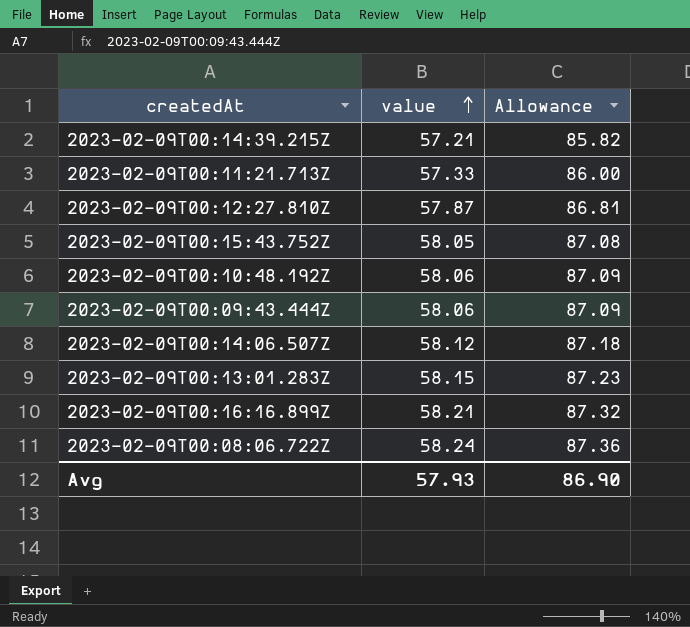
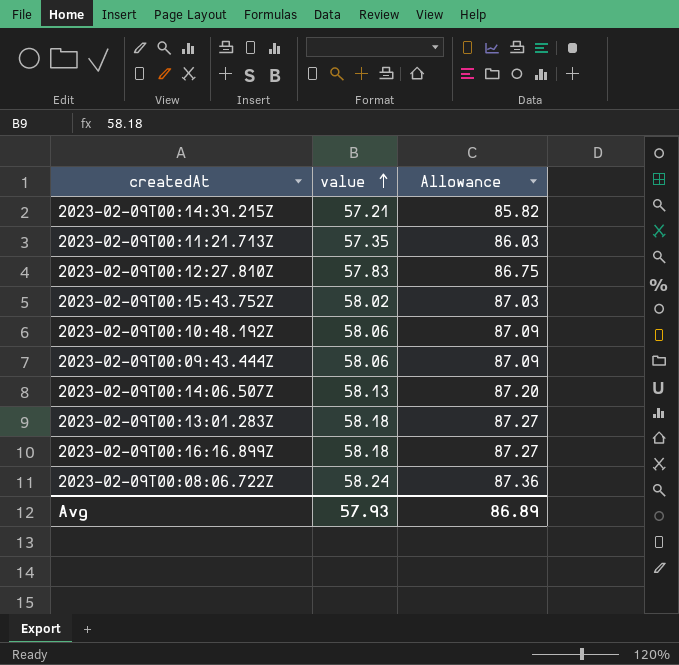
2023-02-09T00:11:21.713Z | value: 57.33 -> 57.35
2023-02-09T00:11:21.713Z | Allowance: 86.00 -> 86.03
2023-02-09T00:12:27.810Z | value: 57.87 -> 57.83
2023-02-09T00:12:27.810Z | Allowance: 86.81 -> 86.75
2023-02-09T00:15:43.752Z | value: 58.05 -> 58.02
2023-02-09T00:15:43.752Z | Allowance: 87.08 -> 87.03
2023-02-09T00:14:06.507Z | value: 58.12 -> 58.13
2023-02-09T00:14:06.507Z | Allowance: 87.18 -> 87.20
2023-02-09T00:13:01.283Z | value: 58.15 -> 58.18
2023-02-09T00:13:01.283Z | Allowance: 87.23 -> 87.27
2023-02-09T00:16:16.899Z | value: 58.21 -> 58.18
2023-02-09T00:16:16.899Z | Allowance: 87.32 -> 87.27
Avg | Allowance: 86.90 -> 86.89

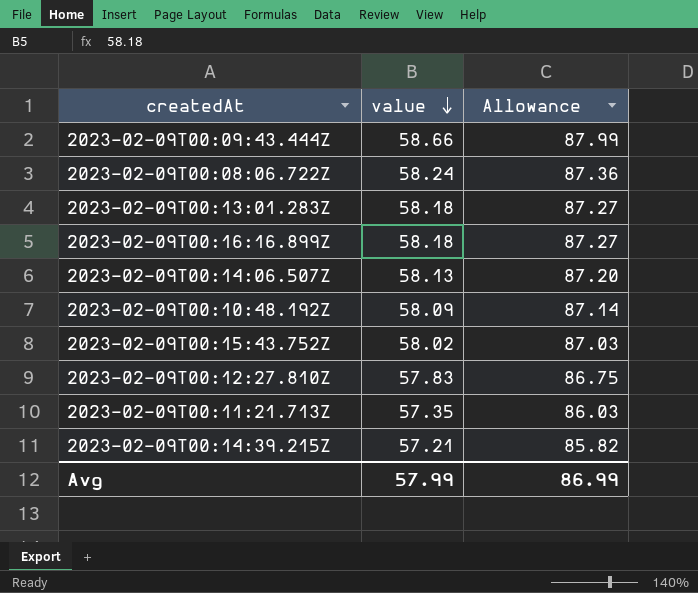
row order: value ascending -> value descending
2023-02-09T00:09:43.444Z | value: 58.06 -> 58.66
2023-02-09T00:09:43.444Z | Allowance: 87.09 -> 87.99
2023-02-09T00:10:48.192Z | value: 58.06 -> 58.09
2023-02-09T00:10:48.192Z | Allowance: 87.09 -> 87.14
Avg | value: 57.93 -> 57.99
Avg | Allowance: 86.89 -> 86.99

